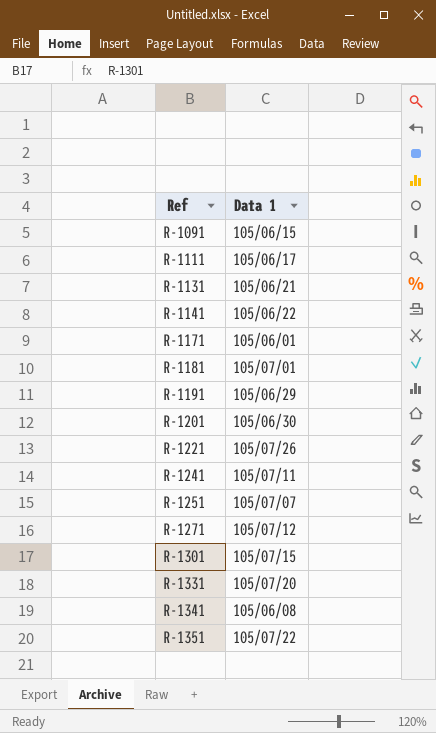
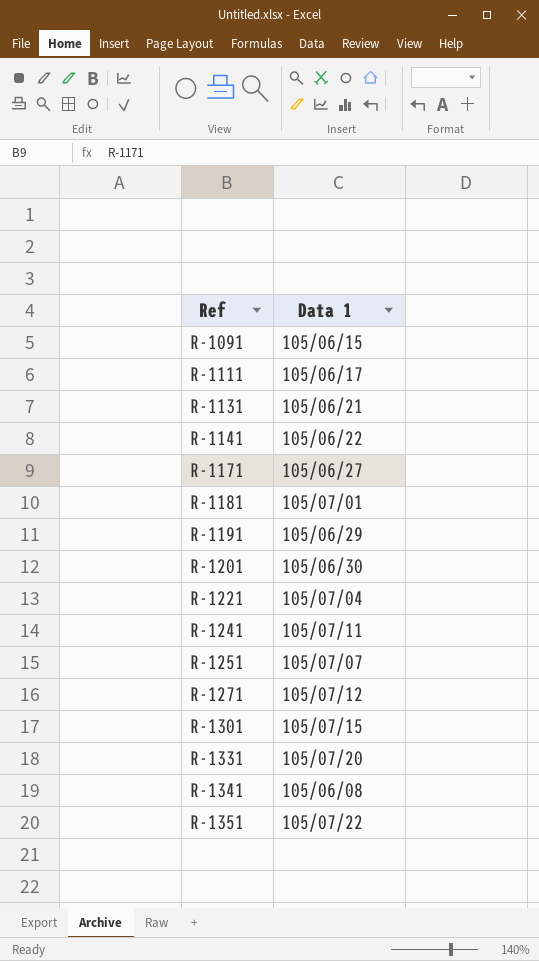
R-1171 | Data 1: 105/06/01 -> 105/06/27
R-1221 | Data 1: 105/07/26 -> 105/07/04

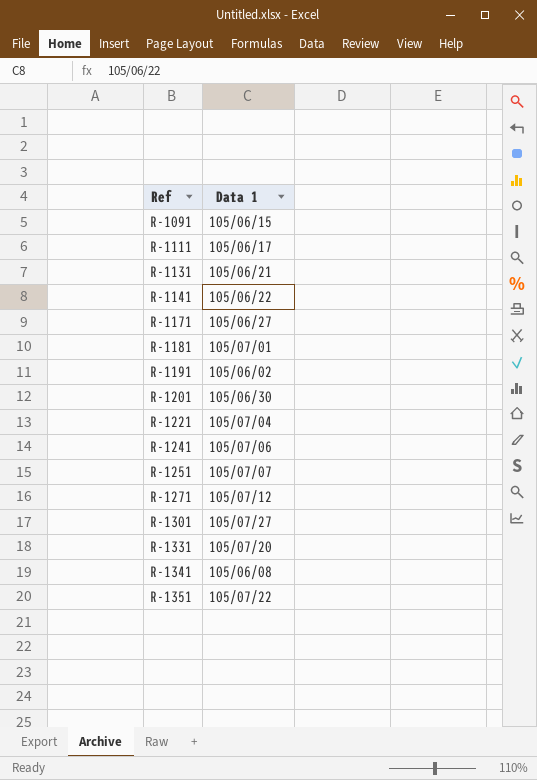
R-1191 | Data 1: 105/06/29 -> 105/06/02
R-1241 | Data 1: 105/07/11 -> 105/07/06
R-1301 | Data 1: 105/07/15 -> 105/07/27

